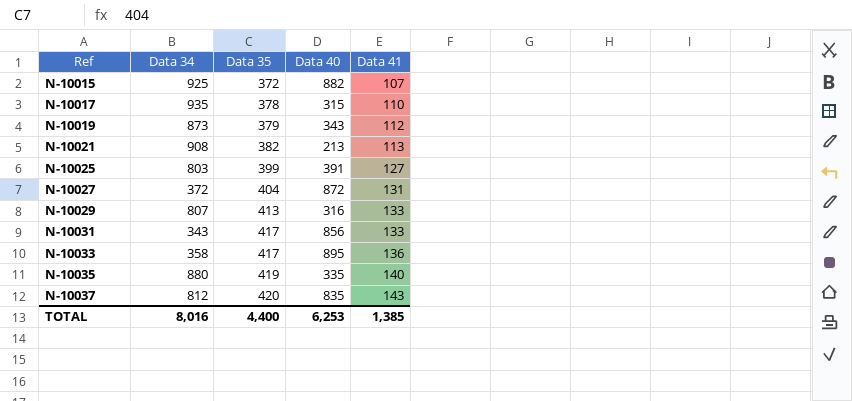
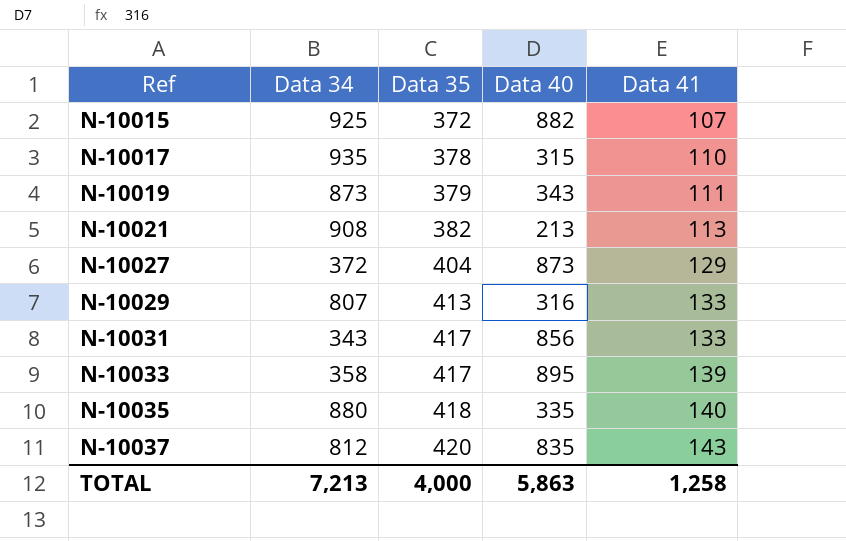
row N-10025: 803 | 399 | 391 | 127 -> none
N-10019 | Data 41: 112 -> 111
N-10027 | Data 40: 872 -> 873
N-10027 | Data 41: 131 -> 129
N-10033 | Data 41: 136 -> 139
N-10035 | Data 35: 419 -> 418
TOTAL | Data 34: 8,016 -> 7,213
TOTAL | Data 35: 4,400 -> 4,000
TOTAL | Data 40: 6,253 -> 5,863
TOTAL | Data 41: 1,385 -> 1,258

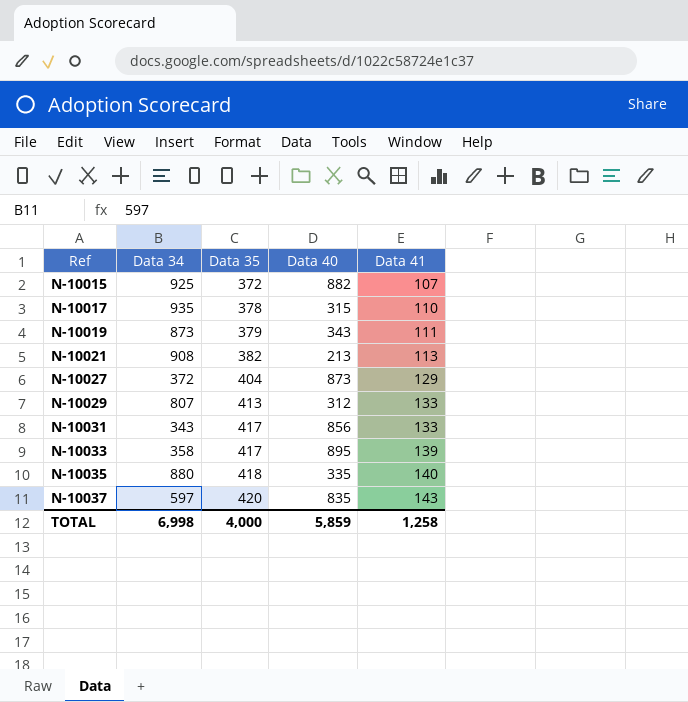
N-10029 | Data 40: 316 -> 312
N-10037 | Data 34: 812 -> 597
TOTAL | Data 34: 7,213 -> 6,998
TOTAL | Data 40: 5,863 -> 5,859

